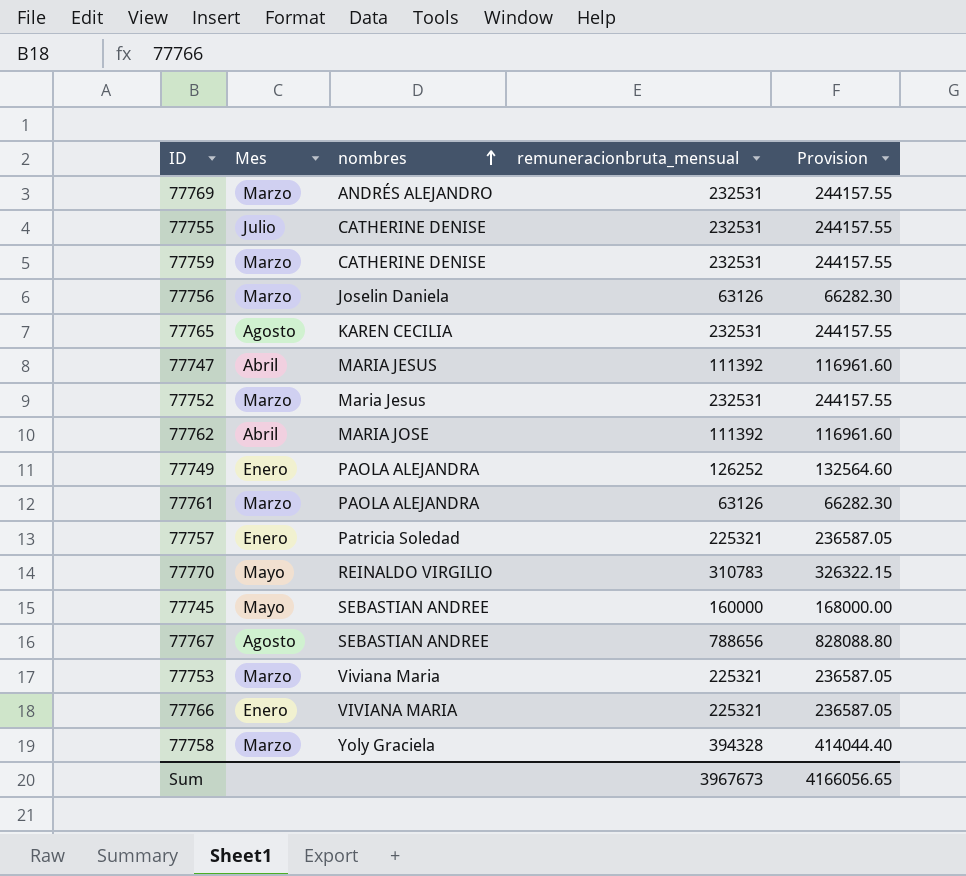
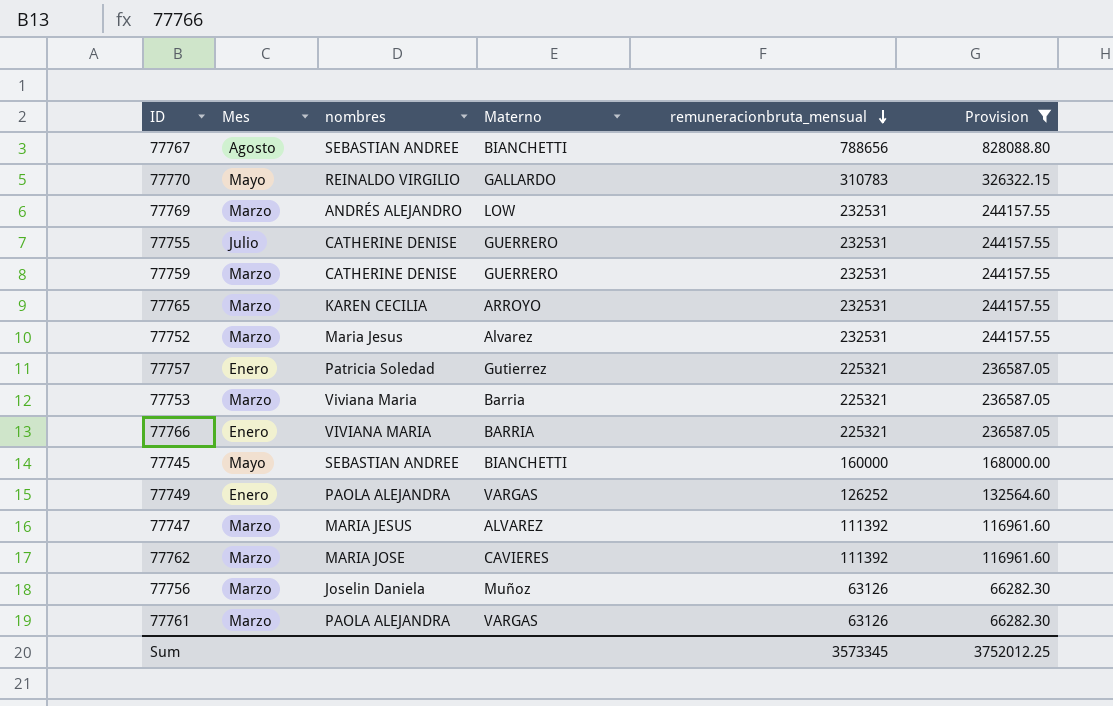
filter: none -> Provision != 414044.40
row order: nombres ascending -> remuneracionbruta_mensual descending
column Materno | position: none -> 4
77765 | Mes: Agosto -> Marzo
77747 | Mes: Abril -> Marzo
77762 | Mes: Abril -> Marzo
Sum | remuneracionbruta_mensual: 3967673 -> 3573345
Sum | Provision: 4166056.65 -> 3752012.25

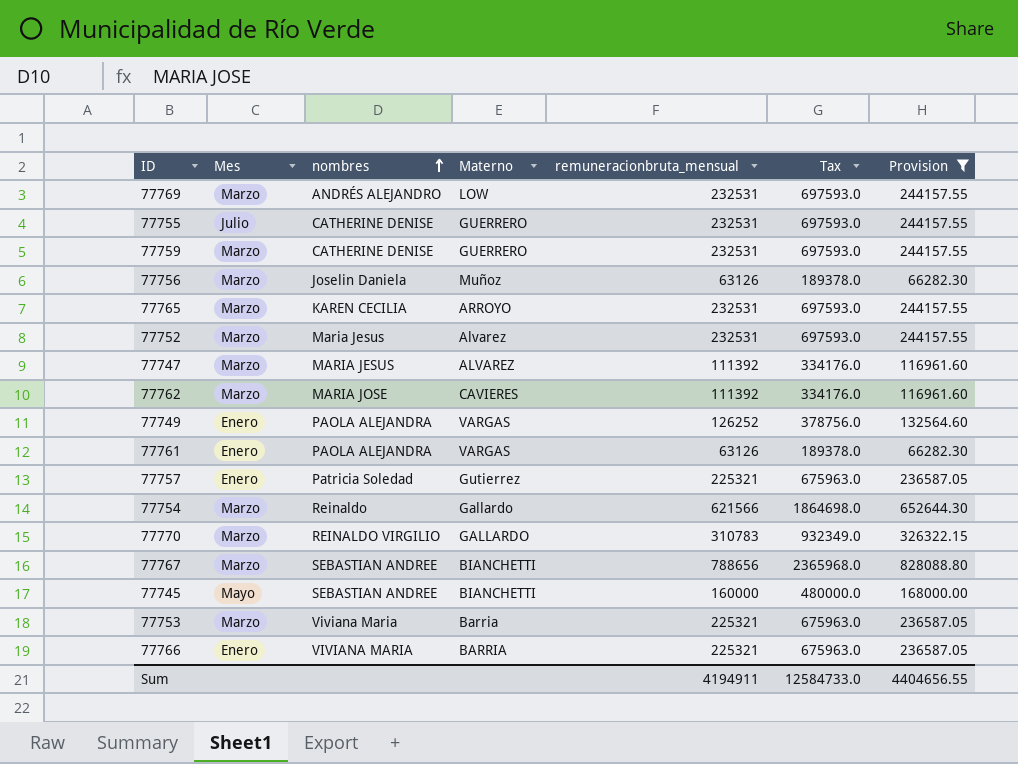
row order: remuneracionbruta_mensual descending -> nombres ascending
column Tax | formula: none -> [remuneracionbruta_mensual] * 3
77761 | Mes: Marzo -> Enero
row 77754: none -> Marzo | Reinaldo | Gallardo | 621566 | 1864698.0 | 652644.30
77770 | Mes: Mayo -> Marzo
77767 | Mes: Agosto -> Marzo
Sum | remuneracionbruta_mensual: 3573345 -> 4194911
Sum | Provision: 3752012.25 -> 4404656.55

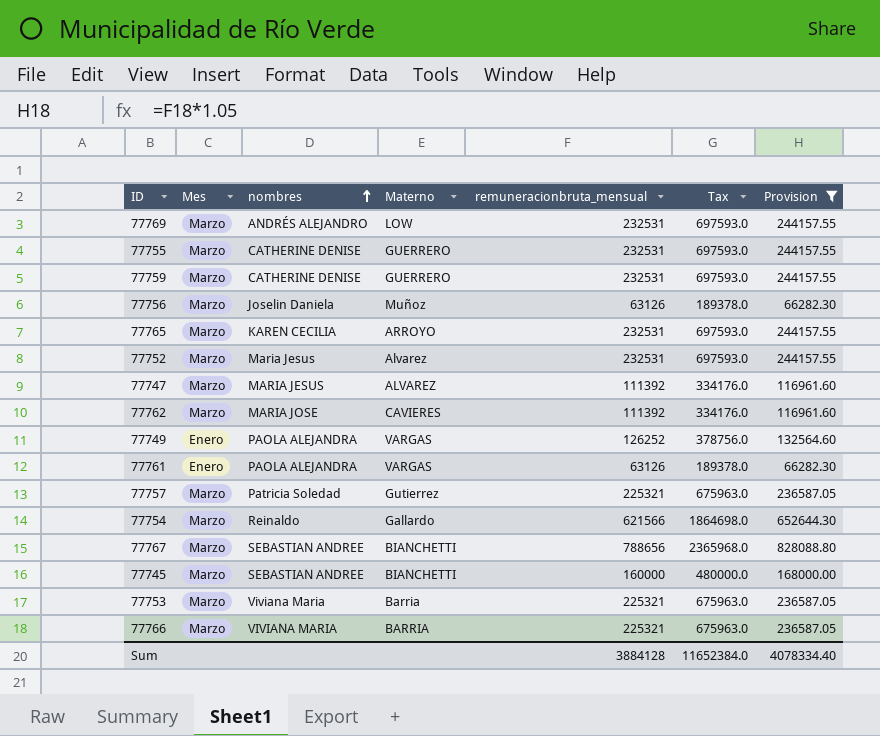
row 77770: Marzo | REINALDO VIRGILIO | GALLARDO | 310783 | 932349.0 | 326322.15 -> none
77755 | Mes: Julio -> Marzo
77757 | Mes: Enero -> Marzo
77745 | Mes: Mayo -> Marzo
77766 | Mes: Enero -> Marzo
Sum | remuneracionbruta_mensual: 4194911 -> 3884128
Sum | Tax: 12584733.0 -> 11652384.0
Sum | Provision: 4404656.55 -> 4078334.40

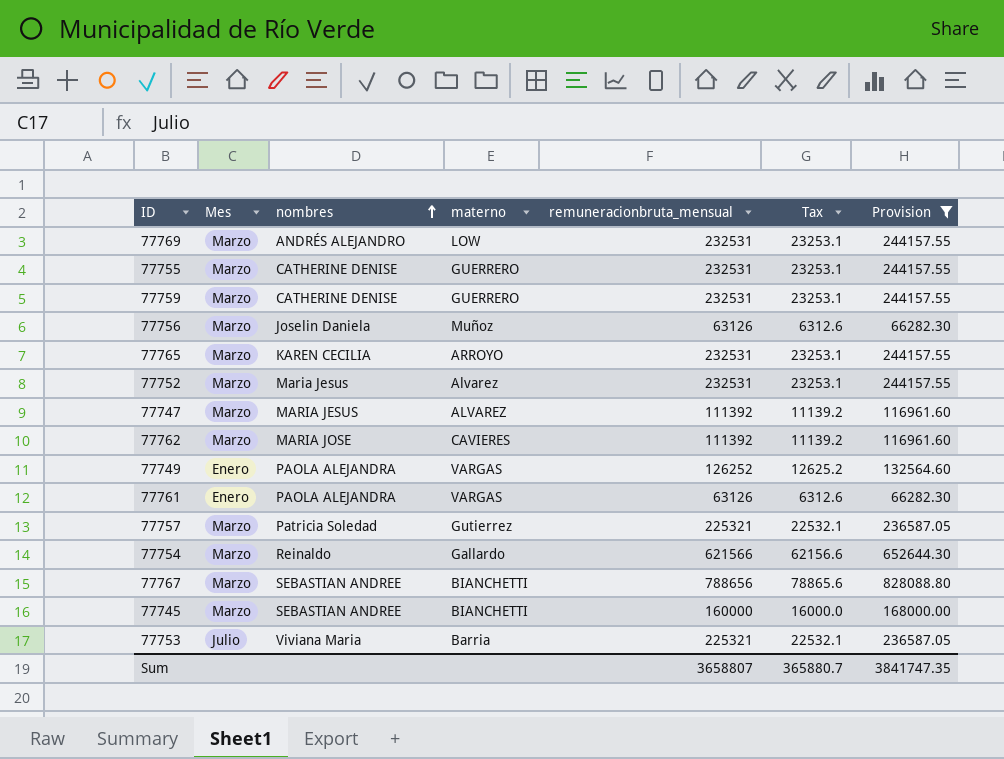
column name: Materno -> materno
column Tax | formula: [remuneracionbruta_mensual] * 3 -> [remuneracionbruta_mensual] * 0.1
row 77766: Marzo | VIVIANA MARIA | BARRIA | 225321 | 675963.0 | 236587.05 -> none
77753 | Mes: Marzo -> Julio
Sum | remuneracionbruta_mensual: 3884128 -> 3658807
Sum | Tax: 11652384.0 -> 365880.7
Sum | Provision: 4078334.40 -> 3841747.35

